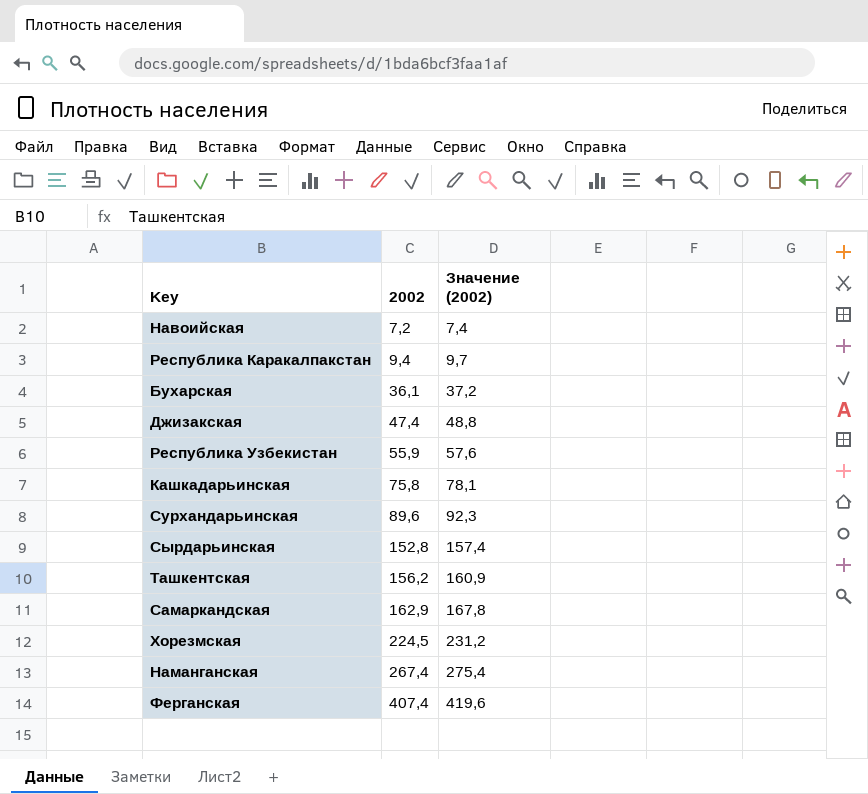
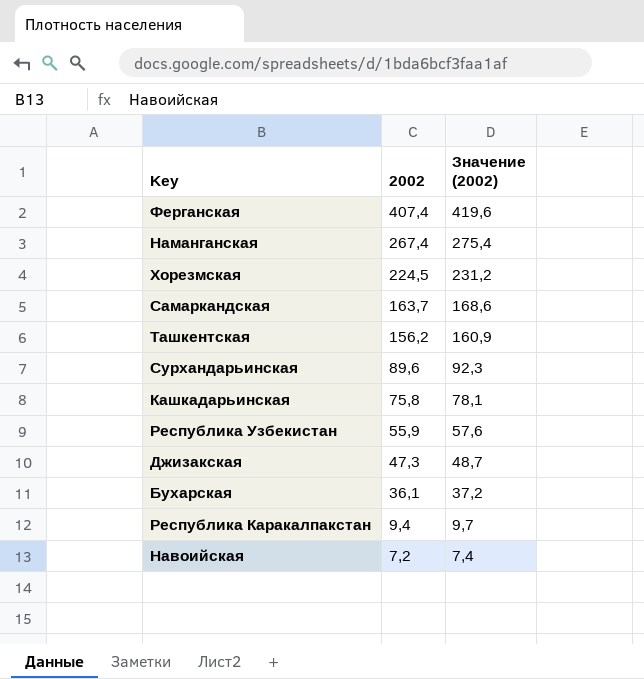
row order: 2002 ascending -> 2002 descending
row Сырдарьинская: 152,8 | 157,4 -> none
Самаркандская | 2002: 162,9 -> 163,7
Самаркандская | Значение (2002): 167,8 -> 168,6
Джизакская | 2002: 47,4 -> 47,3
Джизакская | Значение (2002): 48,8 -> 48,7

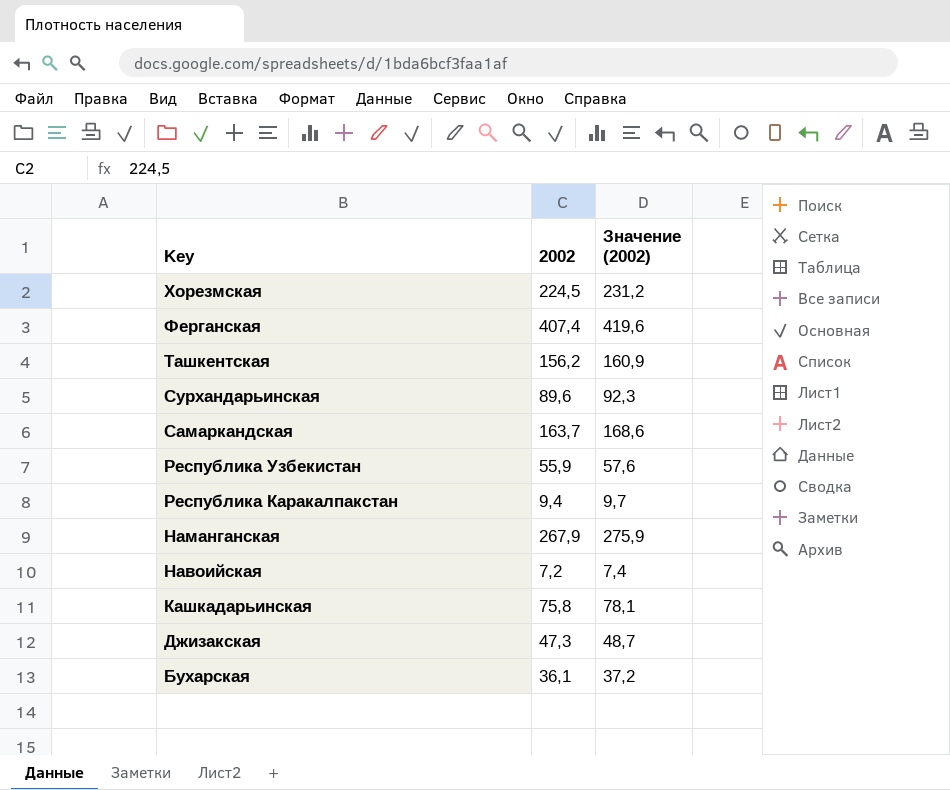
row order: 2002 descending -> Key descending
Наманганская | 2002: 267,4 -> 267,9
Наманганская | Значение (2002): 275,4 -> 275,9

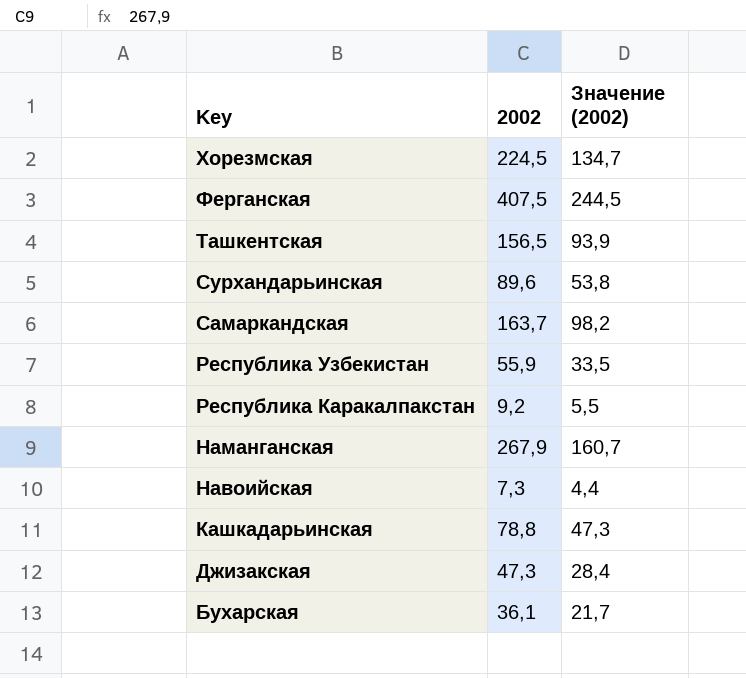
column Значение (2002) | formula: [2002] * 1,03 -> [2002] * 0,6
Ферганская | 2002: 407,4 -> 407,5
Ташкентская | 2002: 156,2 -> 156,5
Республика Каракалпакстан | 2002: 9,4 -> 9,2
Навоийская | 2002: 7,2 -> 7,3
Кашкадарьинская | 2002: 75,8 -> 78,8

